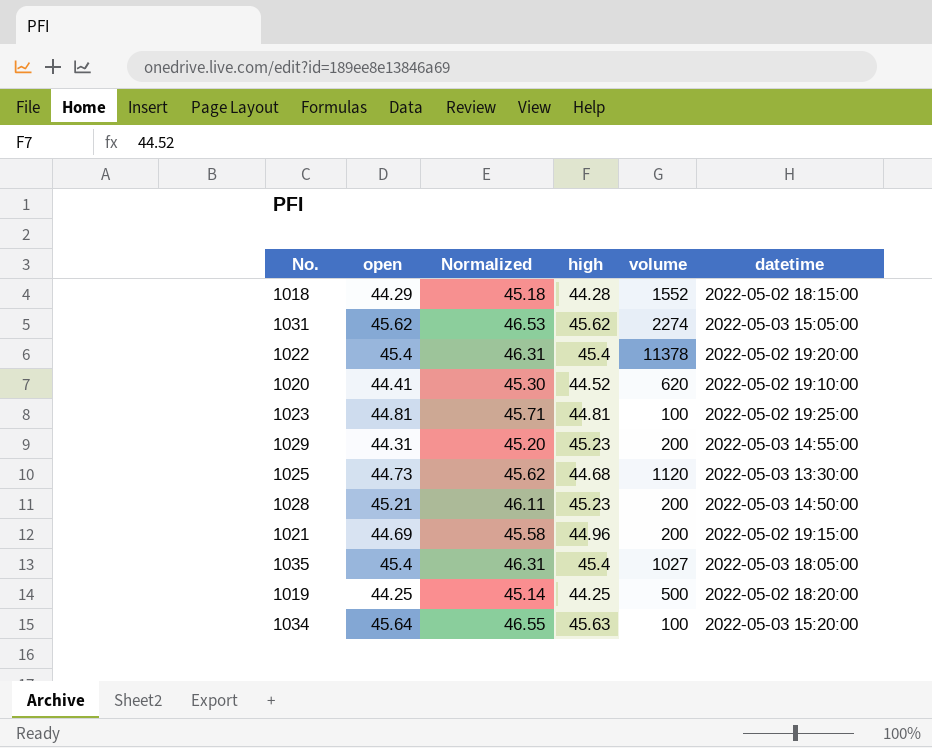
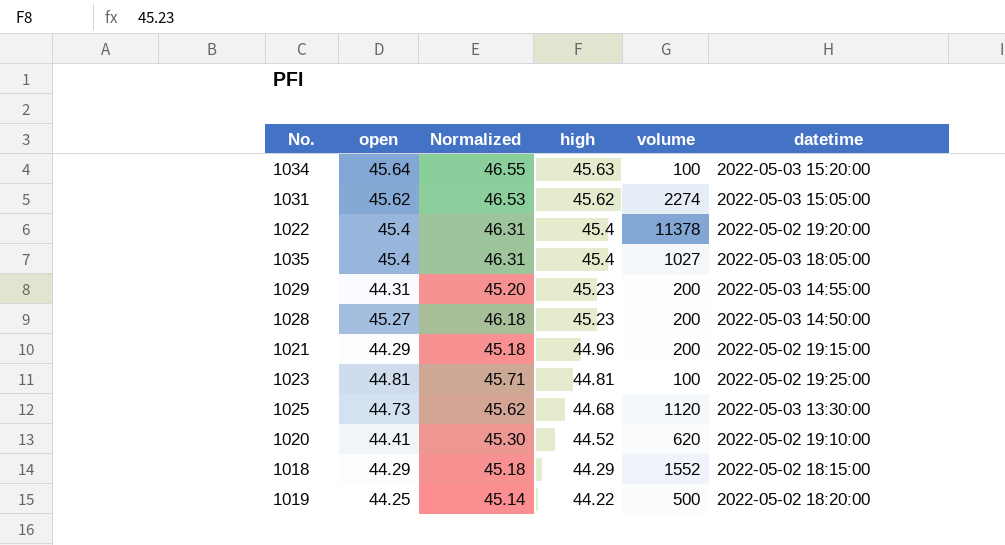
row order: none -> high descending
1028 | open: 45.21 -> 45.27
1028 | Normalized: 46.11 -> 46.18
1021 | open: 44.69 -> 44.29
1021 | Normalized: 45.58 -> 45.18
1018 | high: 44.28 -> 44.29
1019 | high: 44.25 -> 44.22

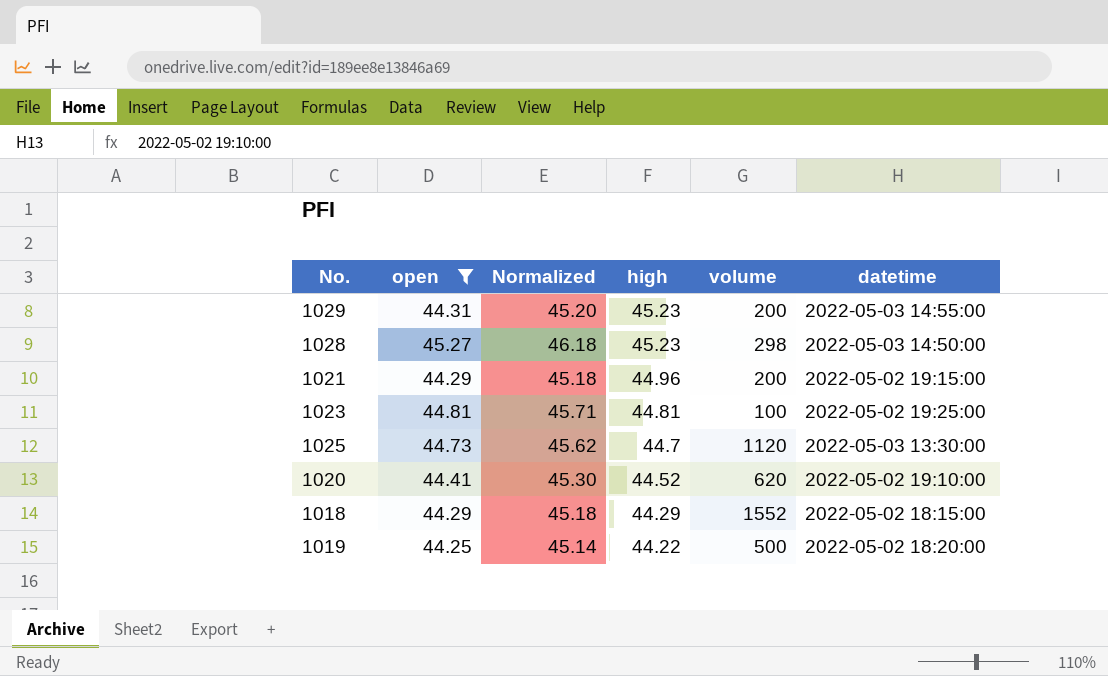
filter: none -> open <= 45.27
1028 | volume: 200 -> 298
1025 | high: 44.68 -> 44.7

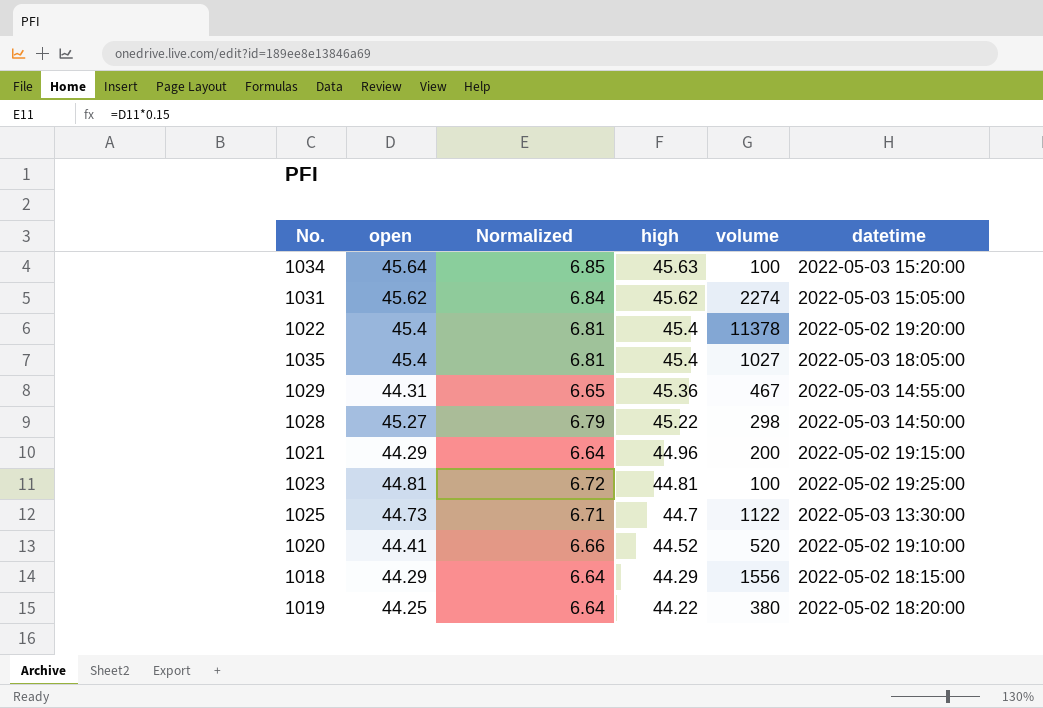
filter: open <= 45.27 -> none
column Normalized | formula: [open] * 1.02 -> [open] * 0.15
1029 | high: 45.23 -> 45.36
1029 | volume: 200 -> 467
1028 | high: 45.23 -> 45.22
1025 | volume: 1120 -> 1122
1020 | volume: 620 -> 520
1018 | volume: 1552 -> 1556
1019 | volume: 500 -> 380

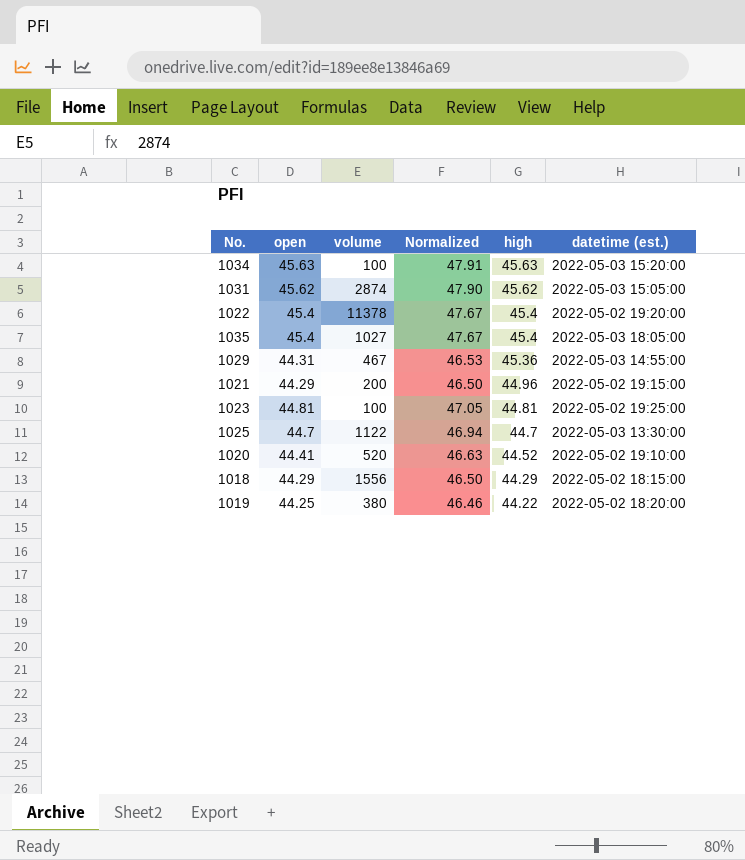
column volume | position: 5 -> 3
column Normalized | formula: [open] * 0.15 -> [open] * 1.05
column name: datetime -> datetime (est.)
row 1028: 45.27 | 6.79 | 45.22 | 298 | 2022-05-03 14:50:00 -> none
1034 | open: 45.64 -> 45.63
1031 | volume: 2274 -> 2874
1025 | open: 44.73 -> 44.7

